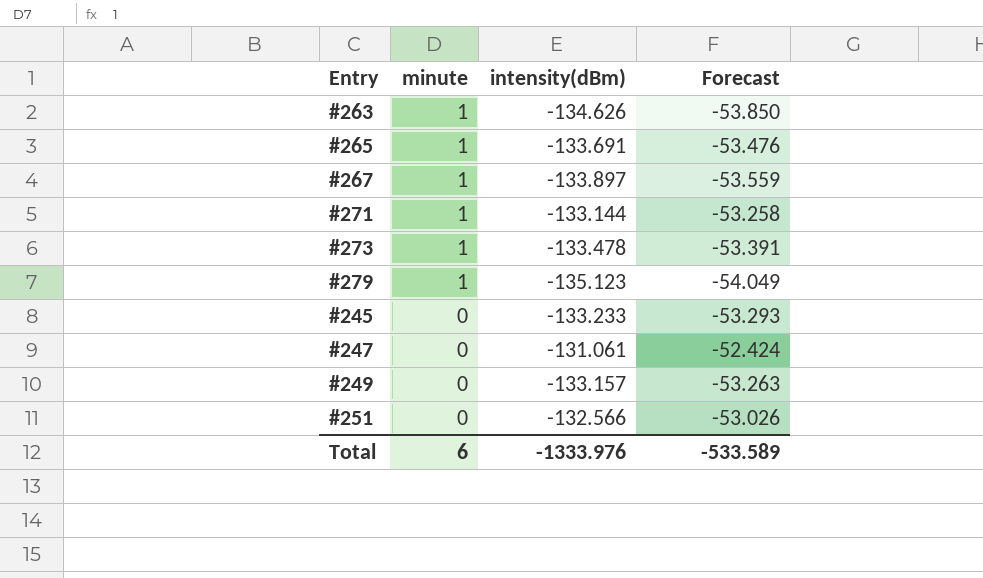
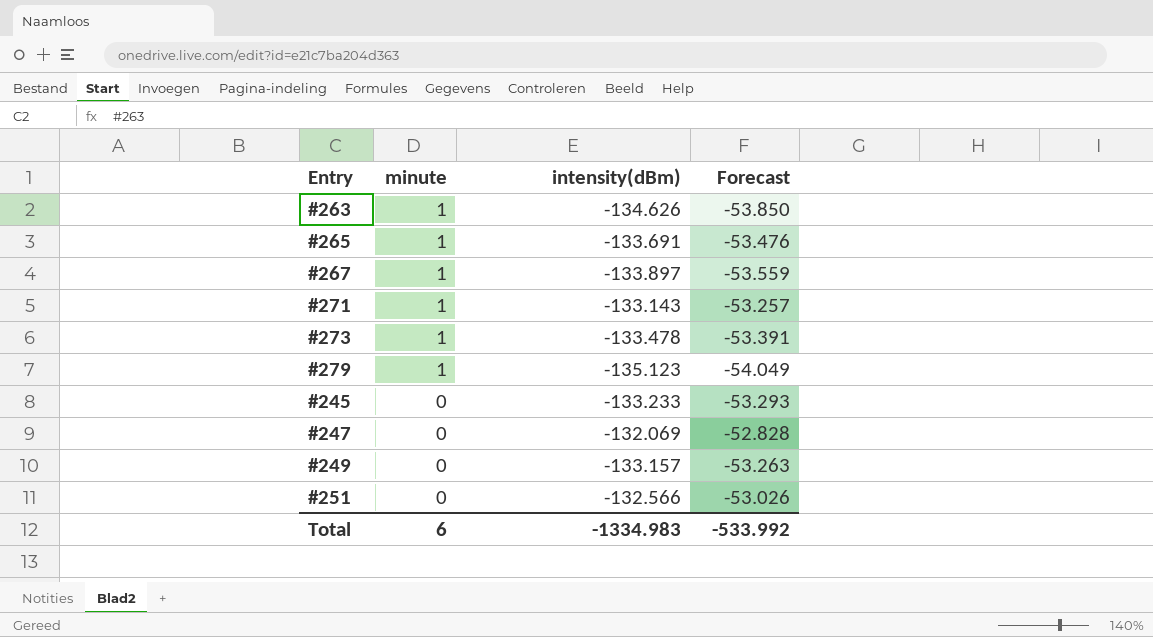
#271 | intensity(dBm): -133.144 -> -133.143
#271 | Forecast: -53.258 -> -53.257
#247 | intensity(dBm): -131.061 -> -132.069
#247 | Forecast: -52.424 -> -52.828
Total | intensity(dBm): -1333.976 -> -1334.983
Total | Forecast: -533.589 -> -533.992

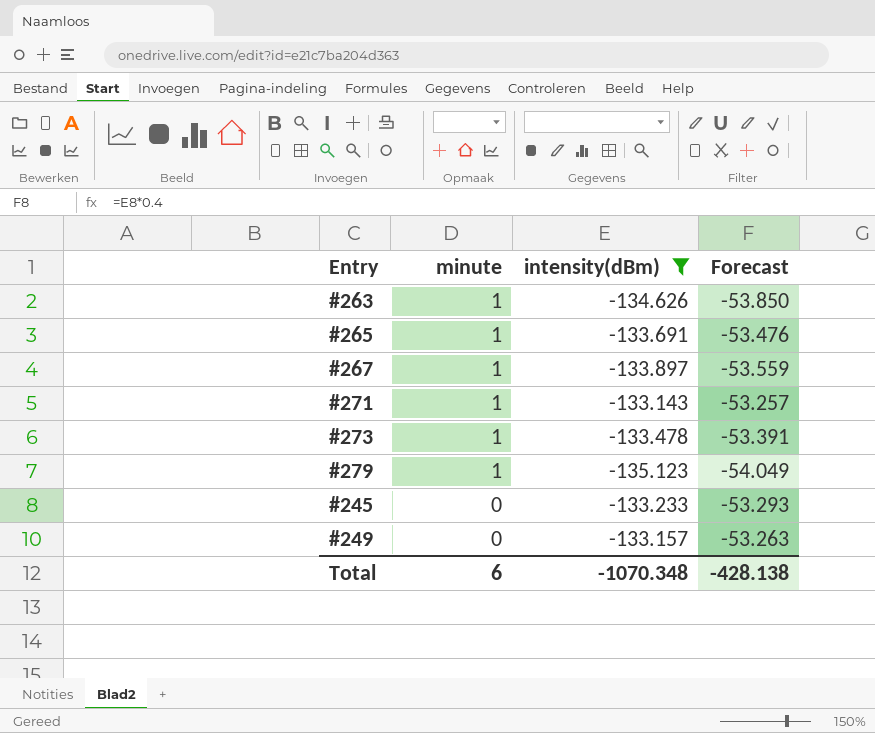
filter: none -> intensity(dBm) <= -133.143
Total | intensity(dBm): -1334.983 -> -1070.348
Total | Forecast: -533.992 -> -428.138

